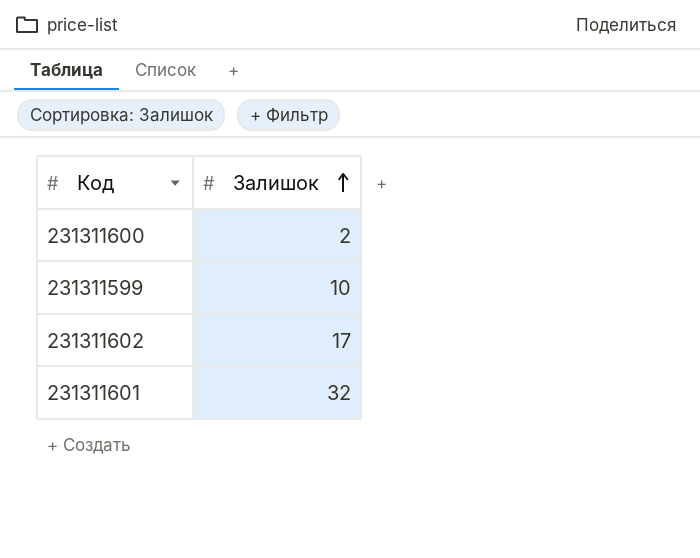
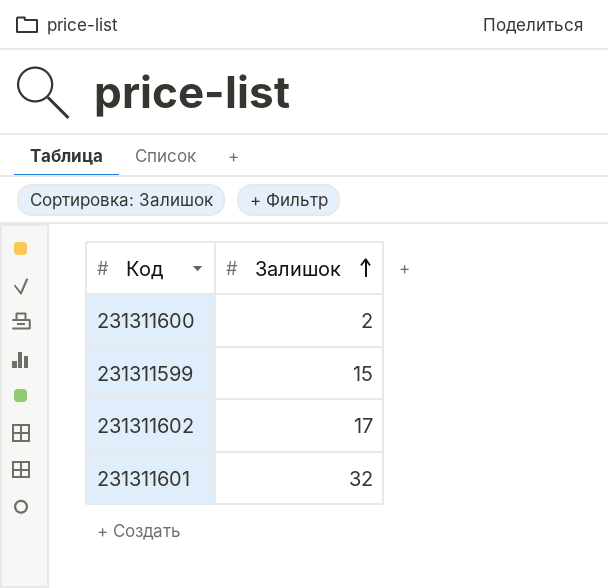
231311599 | Залишок: 10 -> 15

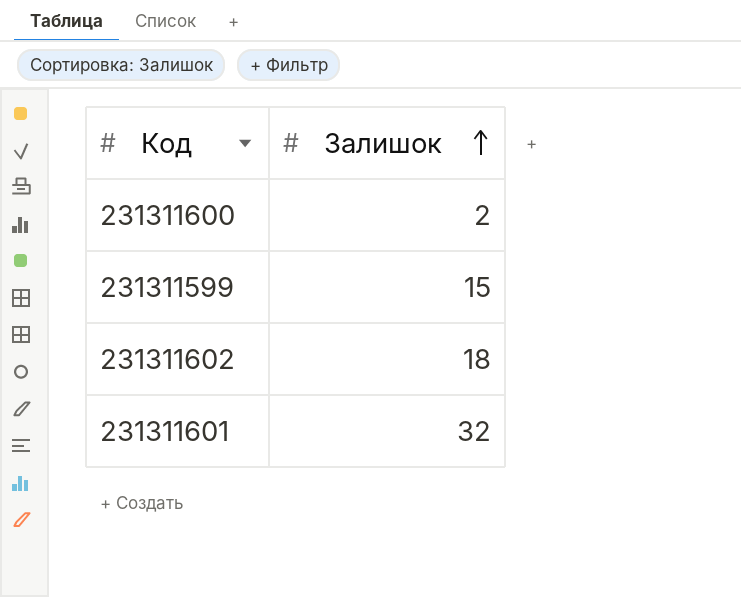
231311602 | Залишок: 17 -> 18

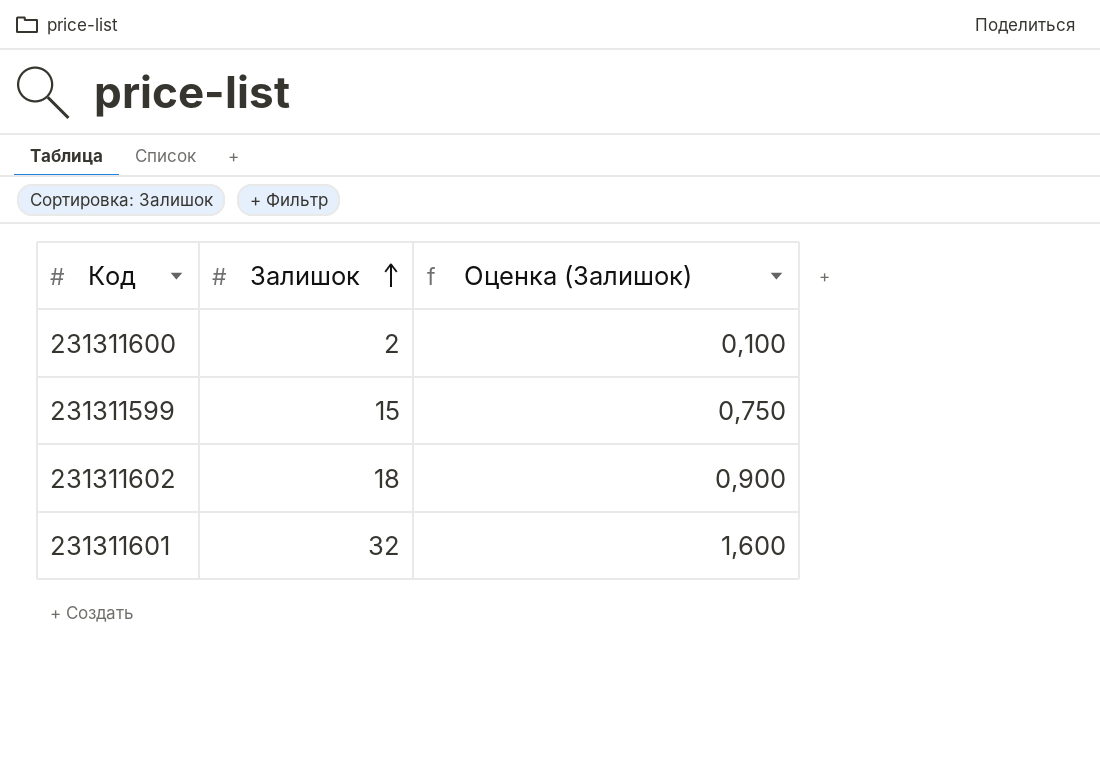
column Оценка (Залишок) | formula: none -> [Залишок] * 0,05

